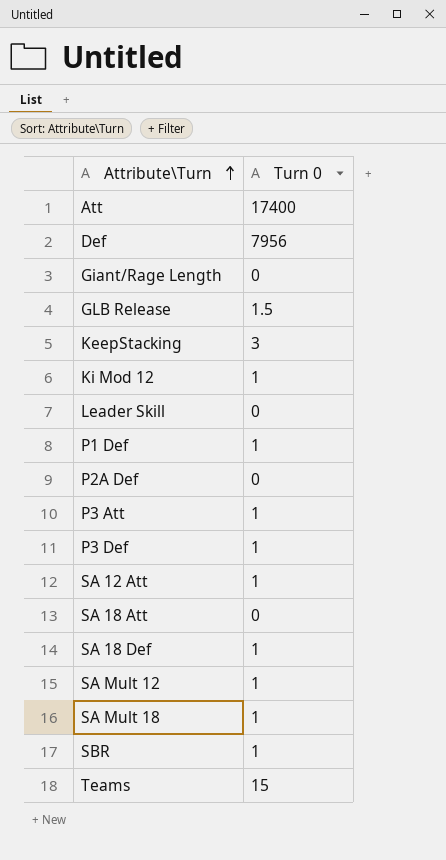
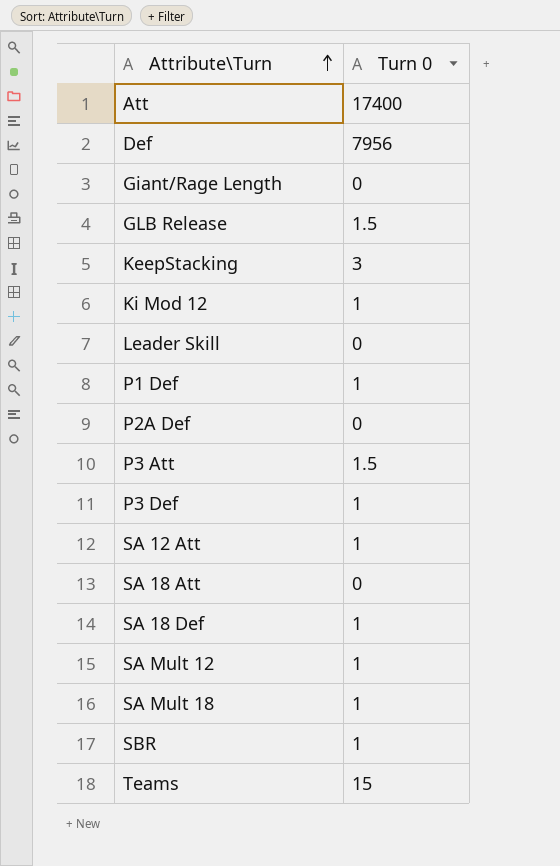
P3 Att | Turn 0: 1 -> 1.5

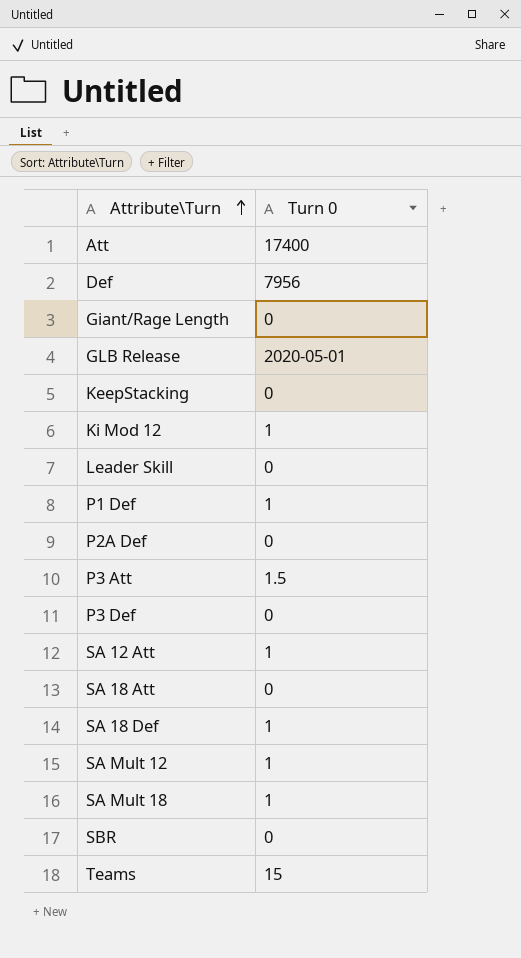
GLB Release | Turn 0: 1.5 -> 2020-05-01
KeepStacking | Turn 0: 3 -> 0
P3 Def | Turn 0: 1 -> 0
SBR | Turn 0: 1 -> 0

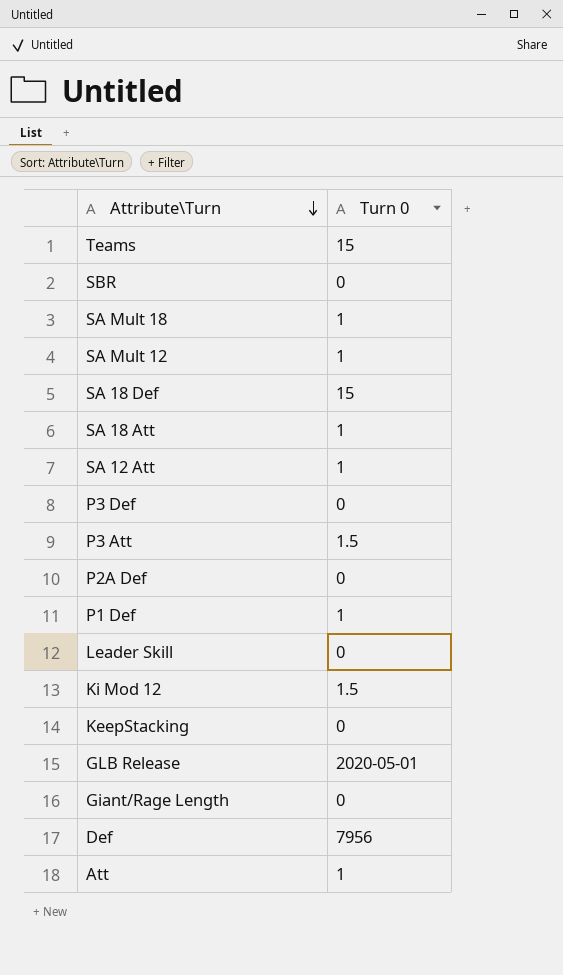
row order: Attribute\Turn ascending -> Attribute\Turn descending
SA 18 Def | Turn 0: 1 -> 15
SA 18 Att | Turn 0: 0 -> 1
Ki Mod 12 | Turn 0: 1 -> 1.5
Att | Turn 0: 17400 -> 1

